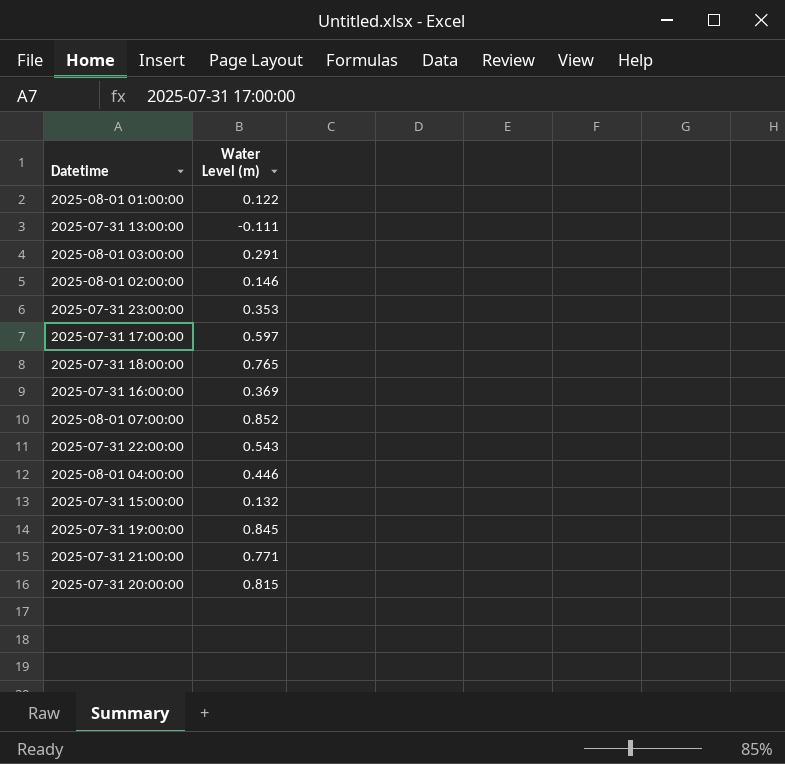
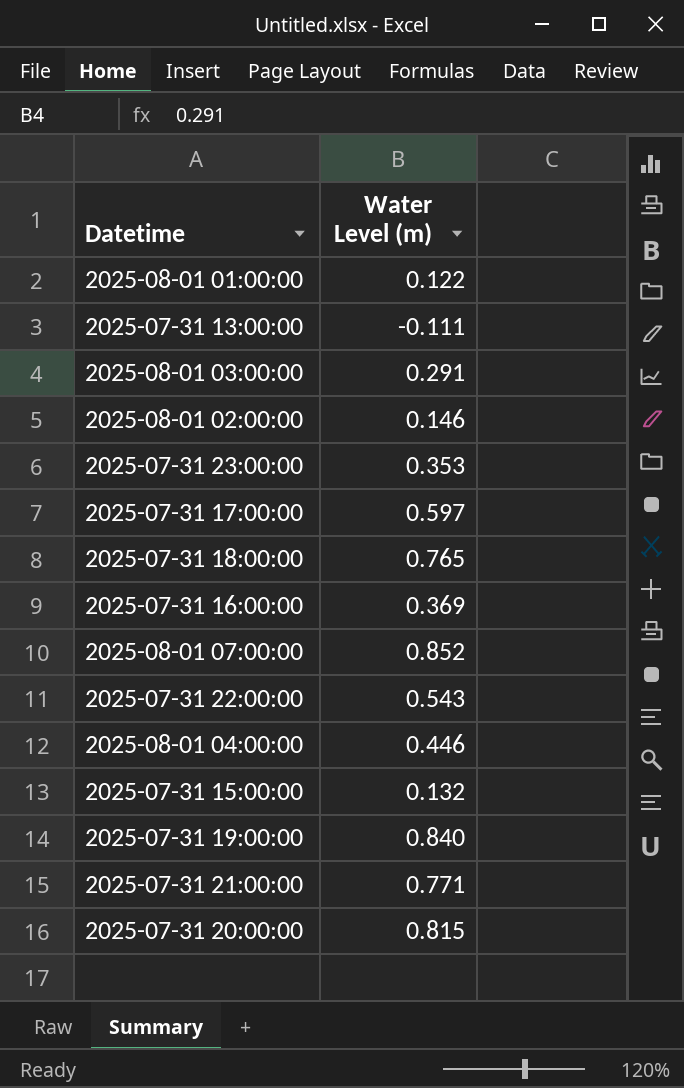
2025-07-31 19:00:00 | Water Level (m): 0.845 -> 0.840

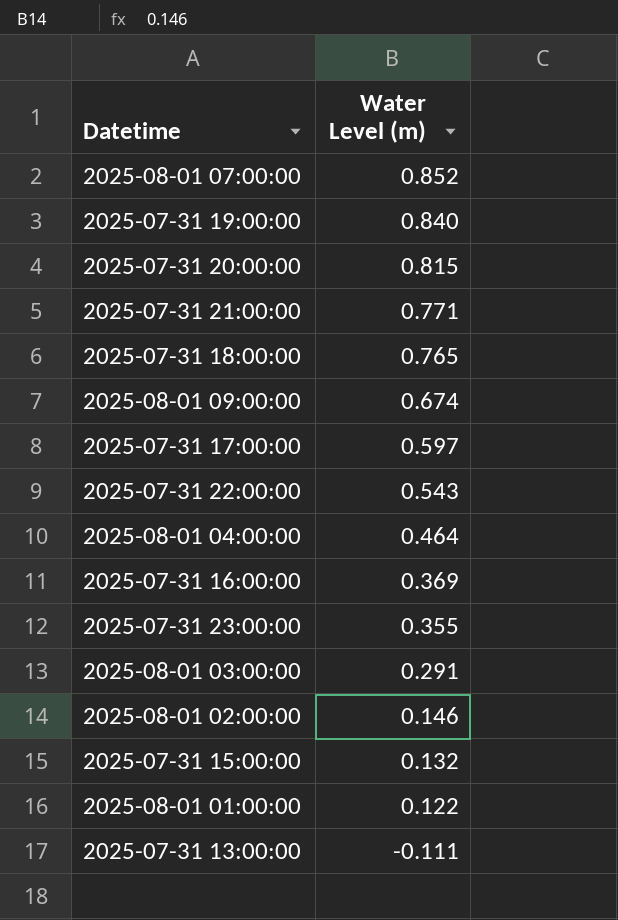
row order: none -> Water Level (m) descending
row 2025-08-01 09:00:00: none -> 0.674
2025-08-01 04:00:00 | Water Level (m): 0.446 -> 0.464
2025-07-31 23:00:00 | Water Level (m): 0.353 -> 0.355

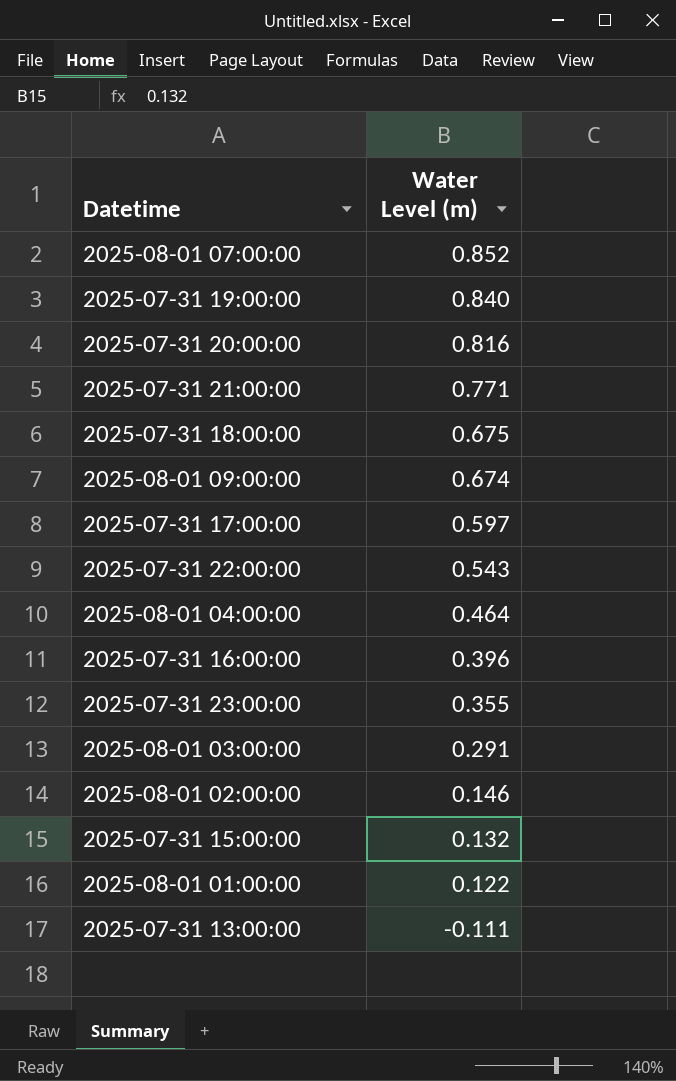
2025-07-31 20:00:00 | Water Level (m): 0.815 -> 0.816
2025-07-31 18:00:00 | Water Level (m): 0.765 -> 0.675
2025-07-31 16:00:00 | Water Level (m): 0.369 -> 0.396

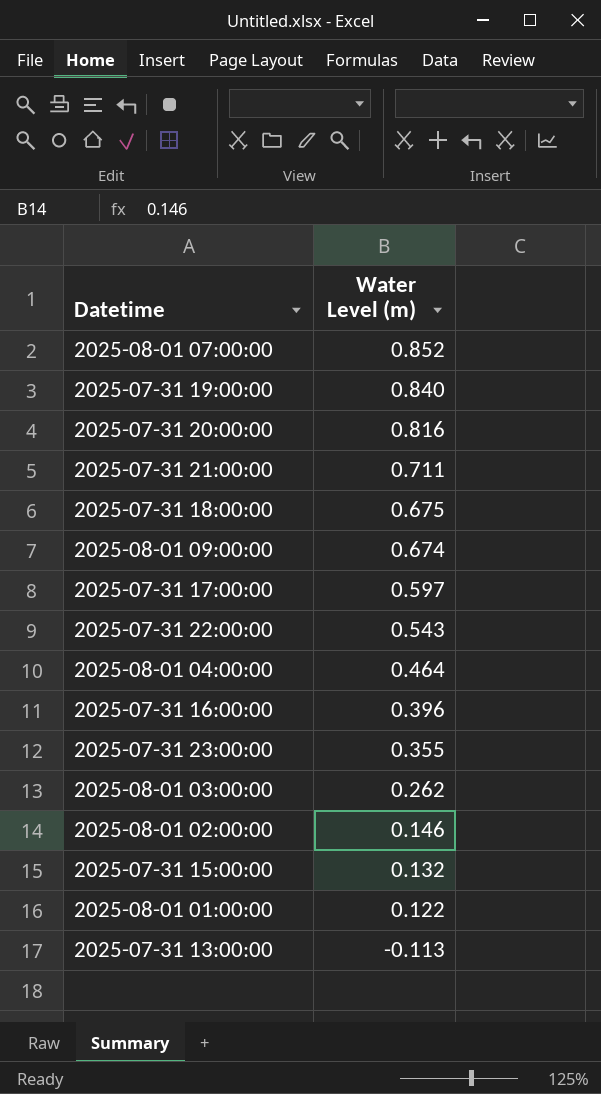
2025-07-31 21:00:00 | Water Level (m): 0.771 -> 0.711
2025-08-01 03:00:00 | Water Level (m): 0.291 -> 0.262
2025-07-31 13:00:00 | Water Level (m): -0.111 -> -0.113

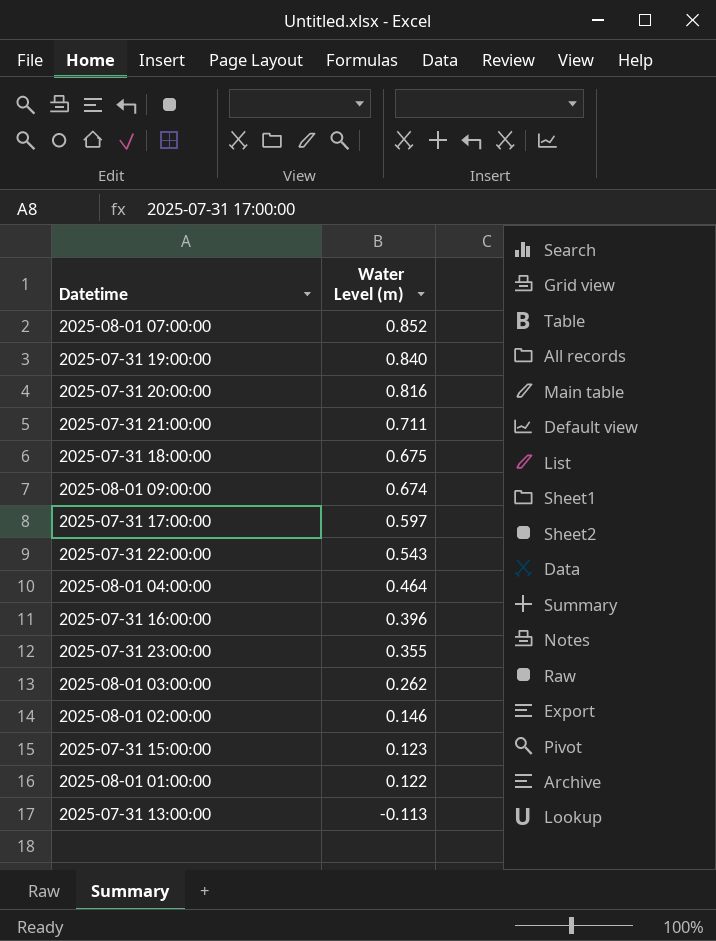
2025-07-31 15:00:00 | Water Level (m): 0.132 -> 0.123

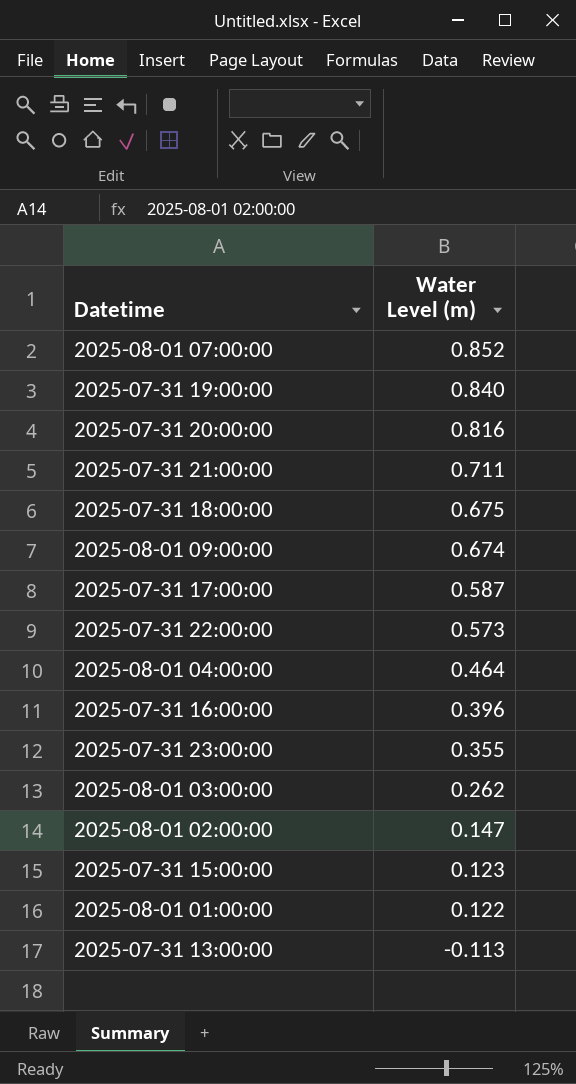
2025-07-31 17:00:00 | Water Level (m): 0.597 -> 0.587
2025-07-31 22:00:00 | Water Level (m): 0.543 -> 0.573
2025-08-01 02:00:00 | Water Level (m): 0.146 -> 0.147

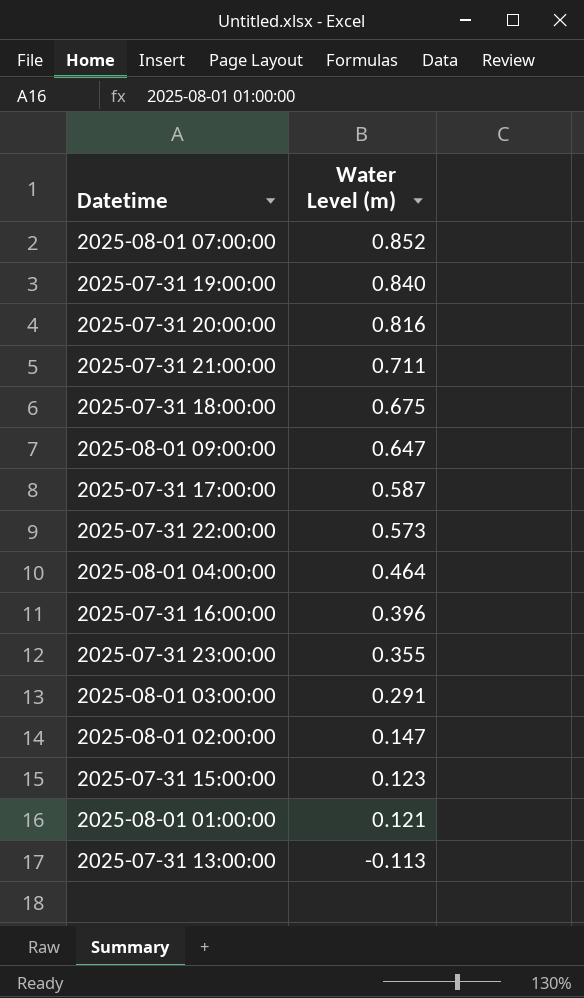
2025-08-01 09:00:00 | Water Level (m): 0.674 -> 0.647
2025-08-01 03:00:00 | Water Level (m): 0.262 -> 0.291
2025-08-01 01:00:00 | Water Level (m): 0.122 -> 0.121

